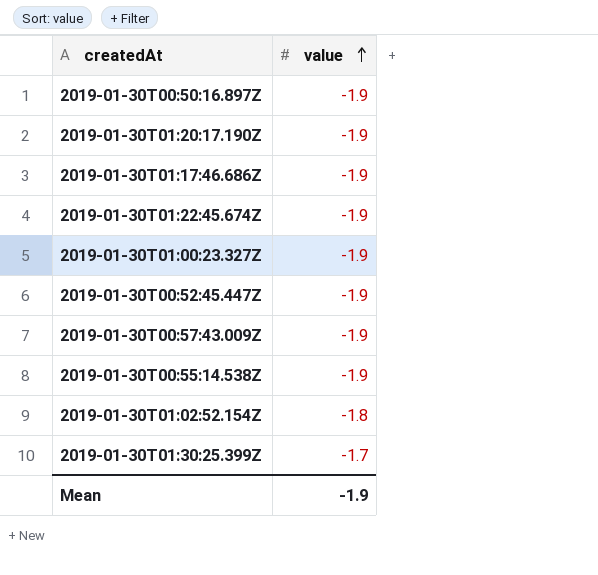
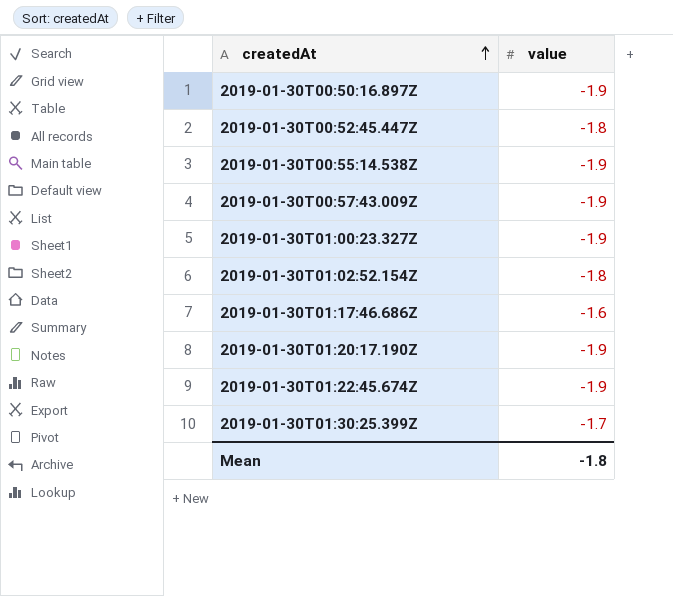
row order: value ascending -> createdAt ascending
2019-01-30T00:52:45.447Z | value: -1.9 -> -1.8
2019-01-30T01:17:46.686Z | value: -1.9 -> -1.6
Mean | value: -1.9 -> -1.8

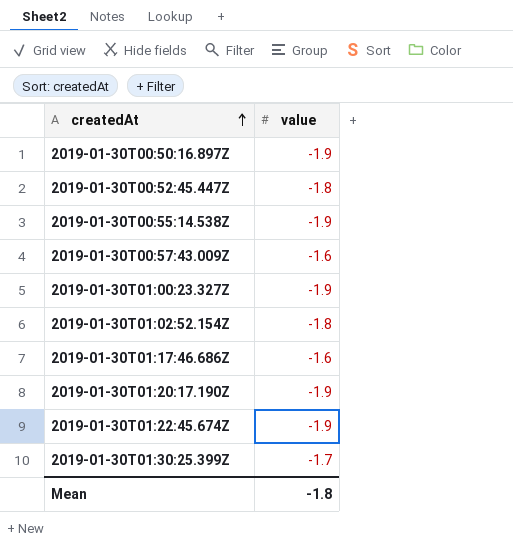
2019-01-30T00:57:43.009Z | value: -1.9 -> -1.6

